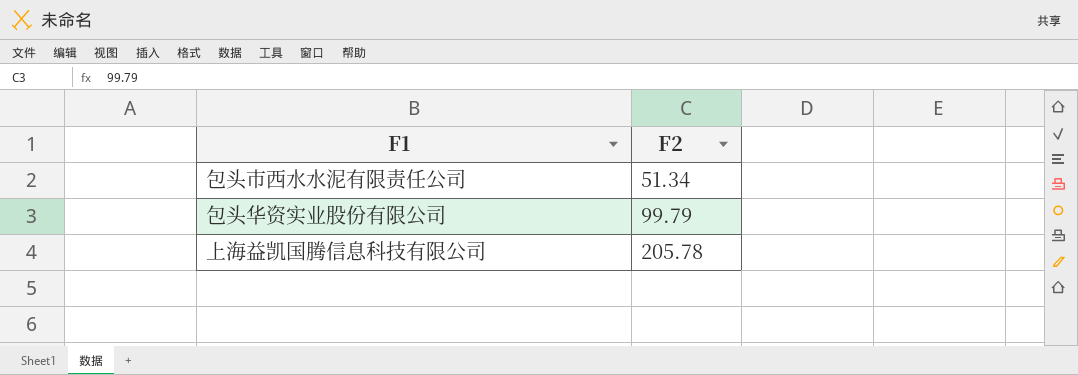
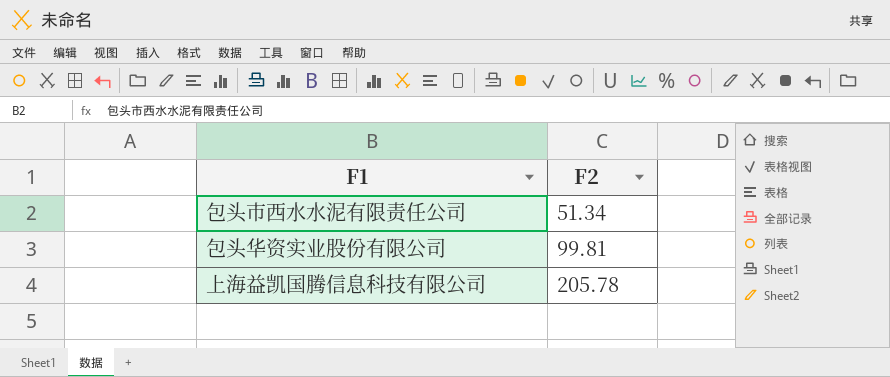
包头华资实业股份有限公司 | F2: 99.79 -> 99.81

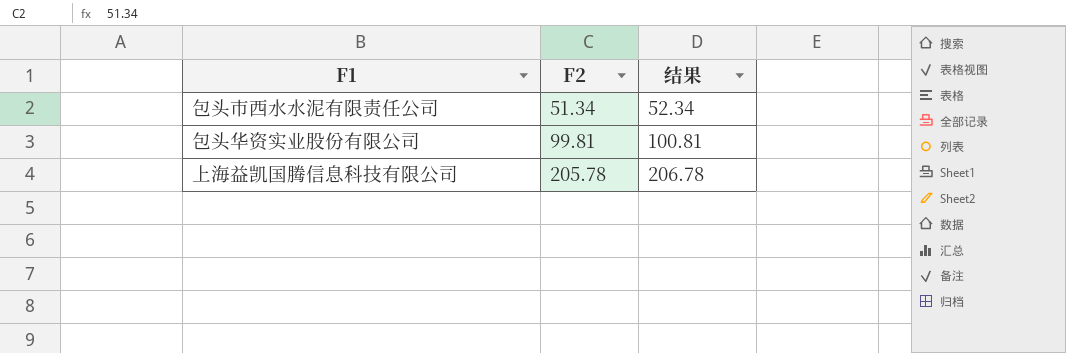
column 结果 | formula: none -> [F2] + 1

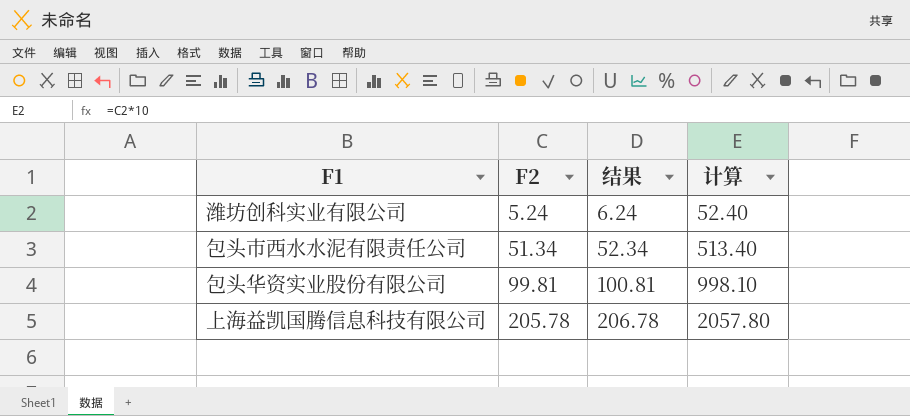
column 计算 | formula: none -> [F2] * 10
row 潍坊创科实业有限公司: none -> 5.24 | 6.24 | 52.40

